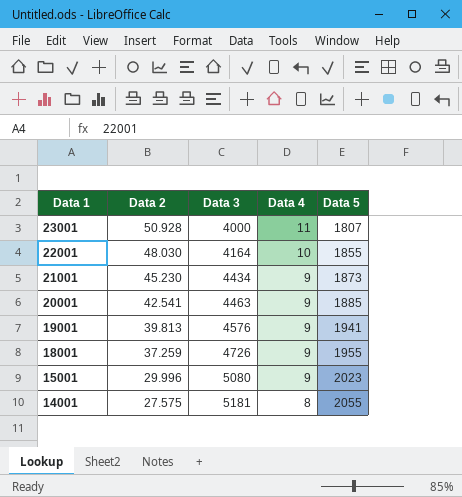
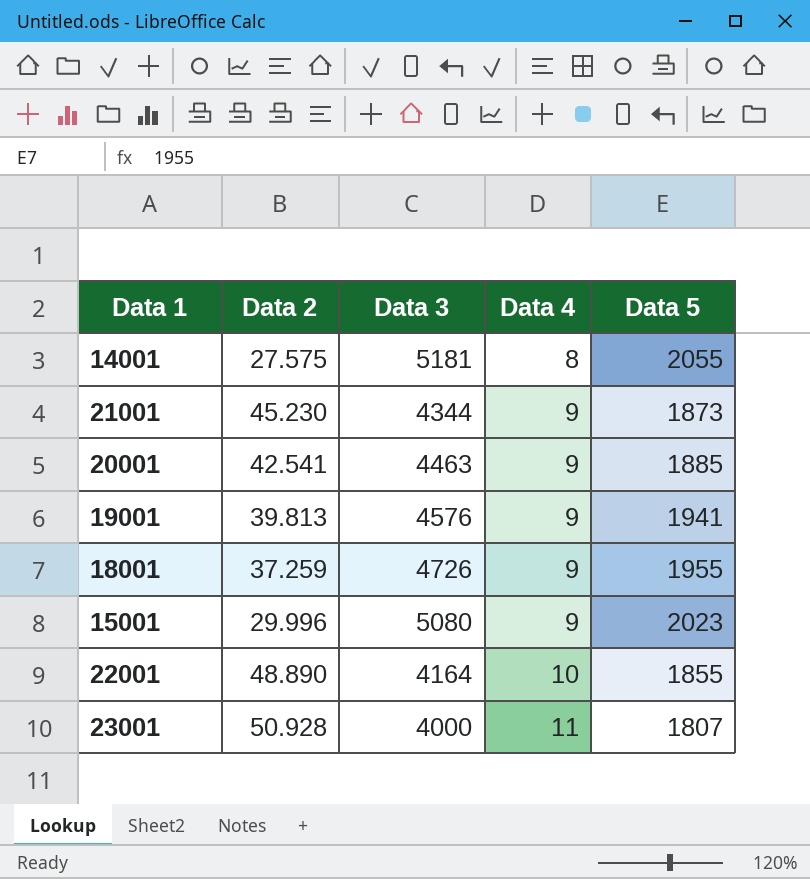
row order: Data 1 descending -> Data 4 ascending
21001 | Data 3: 4434 -> 4344
22001 | Data 2: 48.030 -> 48.890

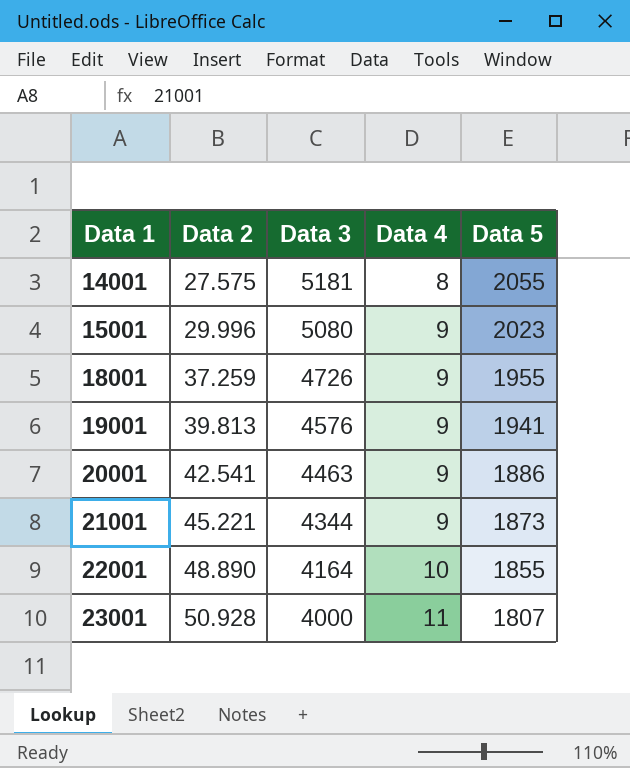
row order: Data 4 ascending -> Data 1 ascending
20001 | Data 5: 1885 -> 1886
21001 | Data 2: 45.230 -> 45.221

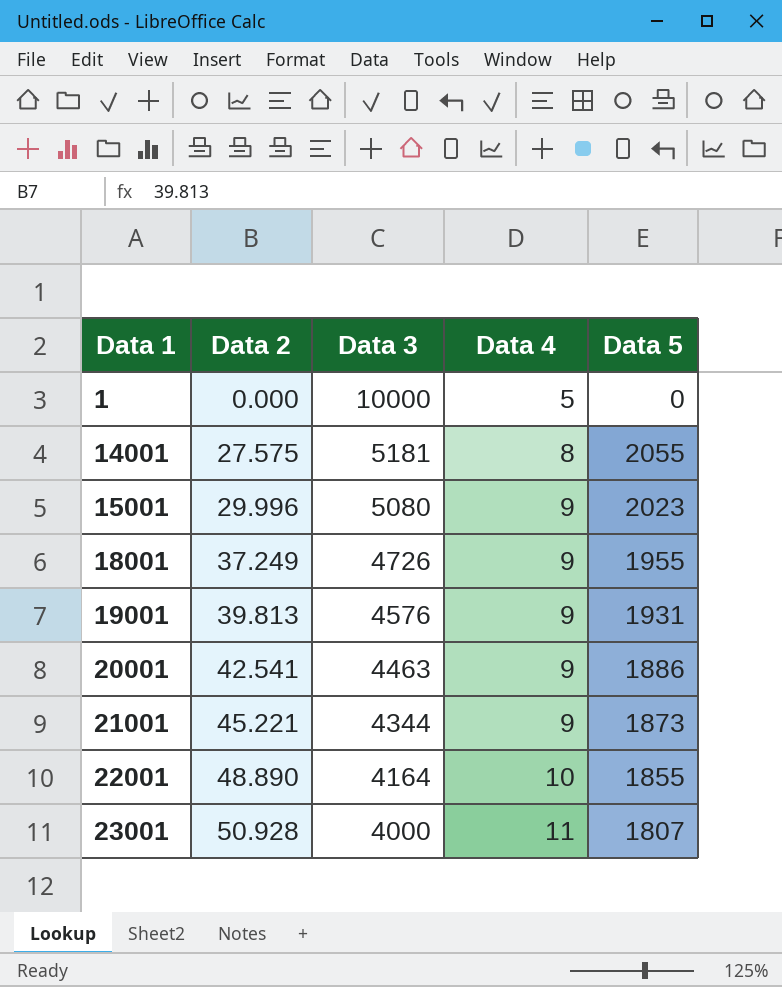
row 1: none -> 0.000 | 10000 | 5 | 0
18001 | Data 2: 37.259 -> 37.249
19001 | Data 5: 1941 -> 1931

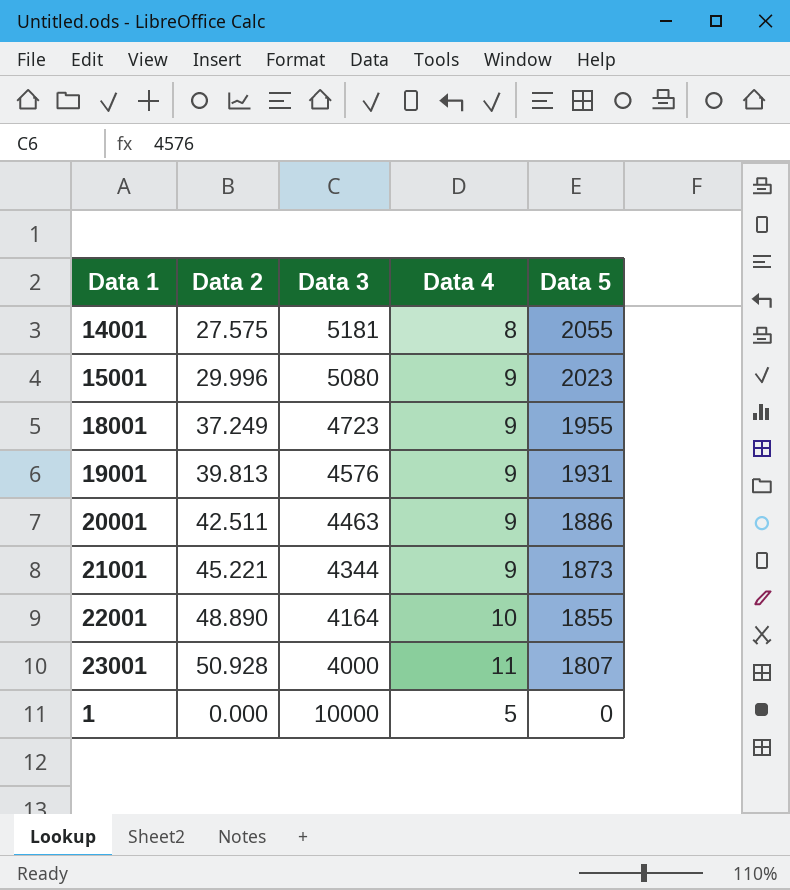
row order: Data 1 ascending -> Data 5 descending
18001 | Data 3: 4726 -> 4723
20001 | Data 2: 42.541 -> 42.511

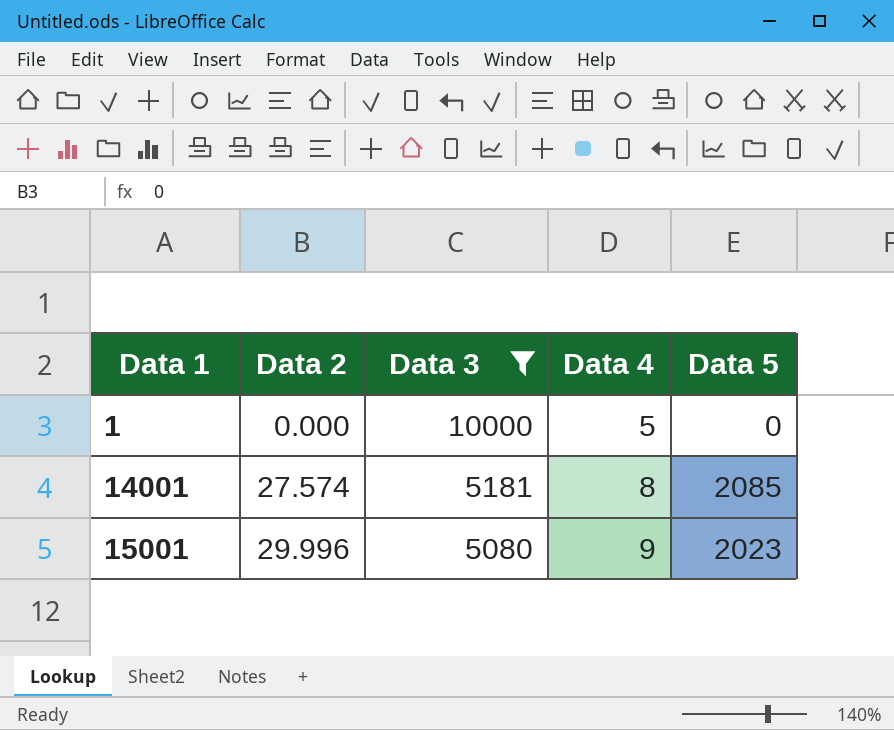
filter: none -> Data 3 >= 5080
row order: Data 5 descending -> Data 1 ascending
14001 | Data 2: 27.575 -> 27.574
14001 | Data 5: 2055 -> 2085

